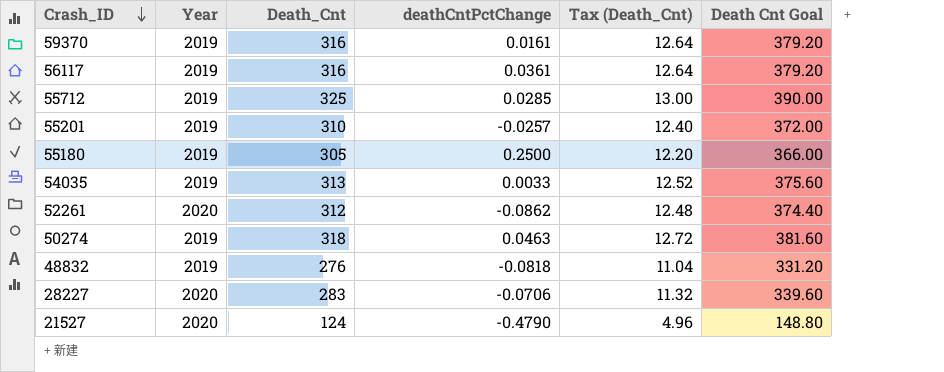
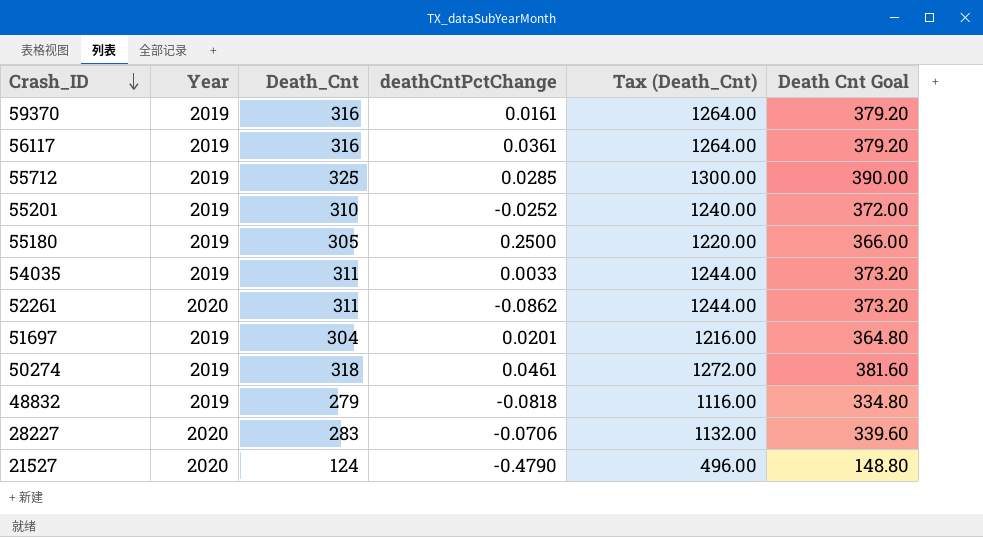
column Tax (Death_Cnt) | formula: [Death_Cnt] * 0.04 -> [Death_Cnt] * 4
55201 | deathCntPctChange: -0.0257 -> -0.0252
54035 | Death_Cnt: 313 -> 311
54035 | Death Cnt Goal: 375.60 -> 373.20
52261 | Death_Cnt: 312 -> 311
52261 | Death Cnt Goal: 374.40 -> 373.20
row 51697: none -> 2019 | 304 | 0.0201 | 1216.00 | 364.80
50274 | deathCntPctChange: 0.0463 -> 0.0461
48832 | Death_Cnt: 276 -> 279
48832 | Death Cnt Goal: 331.20 -> 334.80

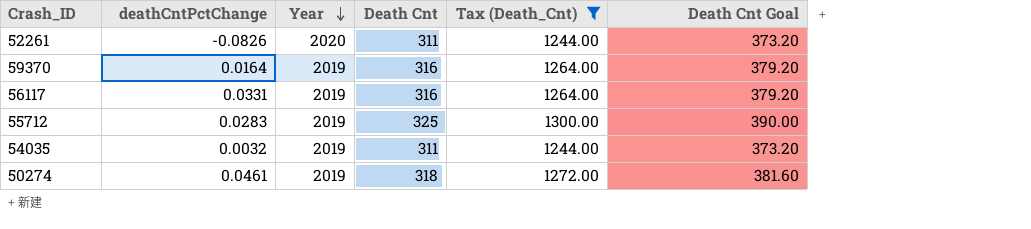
filter: none -> Tax (Death_Cnt) >= 1244.00
row order: Crash_ID descending -> Year descending
column deathCntPctChange | position: 4 -> 2
column name: Death_Cnt -> Death Cnt
52261 | deathCntPctChange: -0.0862 -> -0.0826
59370 | deathCntPctChange: 0.0161 -> 0.0164
56117 | deathCntPctChange: 0.0361 -> 0.0331
55712 | deathCntPctChange: 0.0285 -> 0.0283
54035 | deathCntPctChange: 0.0033 -> 0.0032

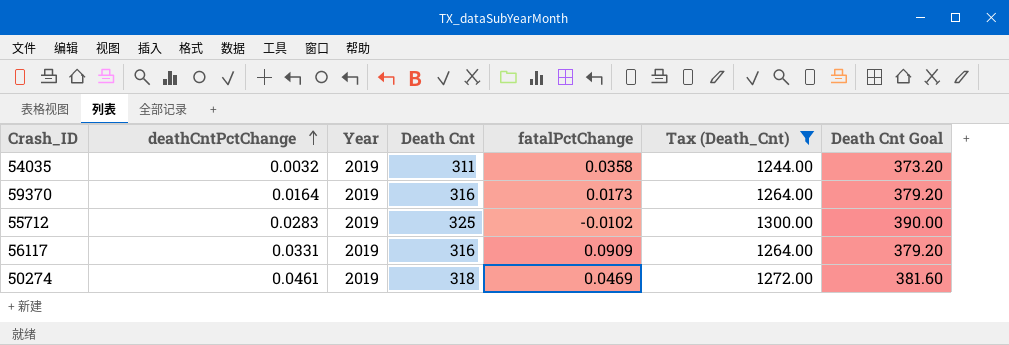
row order: Year descending -> deathCntPctChange ascending
column fatalPctChange | position: none -> 5
row 52261: -0.0826 | 2020 | 311 | 1244.00 | 373.20 -> none

